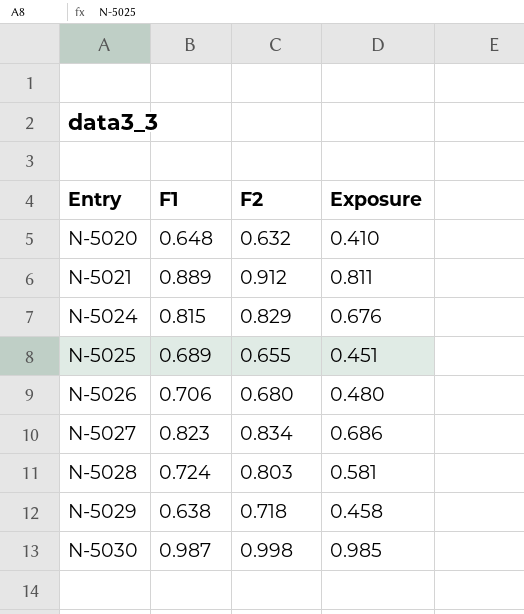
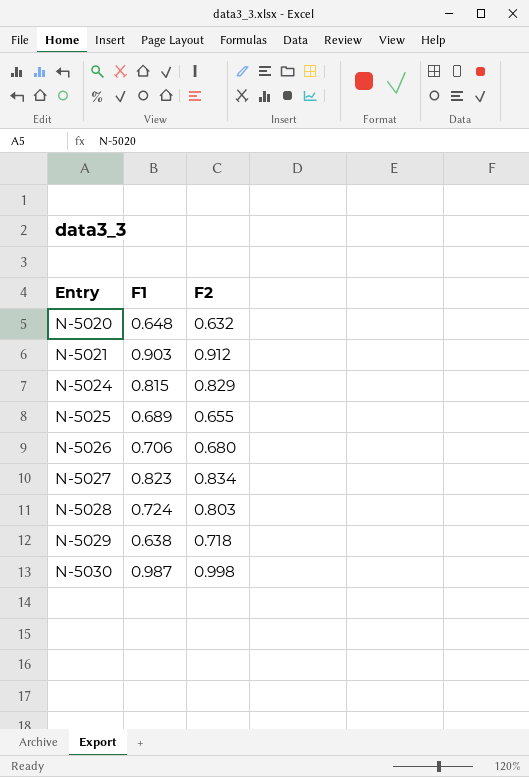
column Exposure | formula: [F1] * [F2] -> none
N-5021 | F1: 0.889 -> 0.903

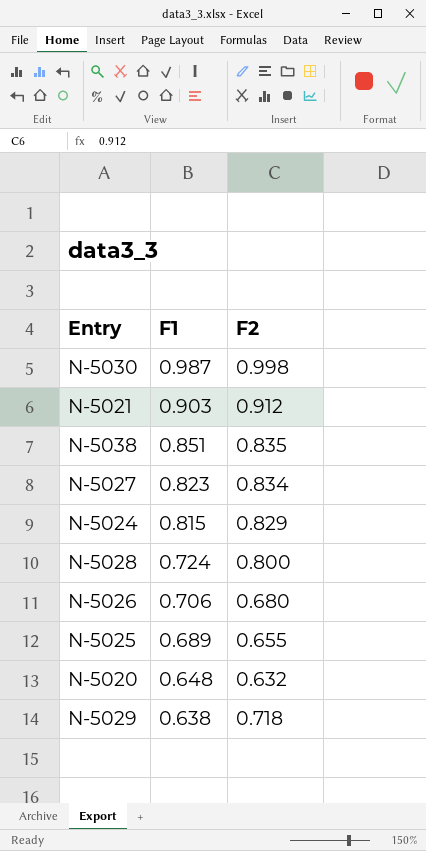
row order: Entry ascending -> F1 descending
row N-5038: none -> 0.851 | 0.835
N-5028 | F2: 0.803 -> 0.800

